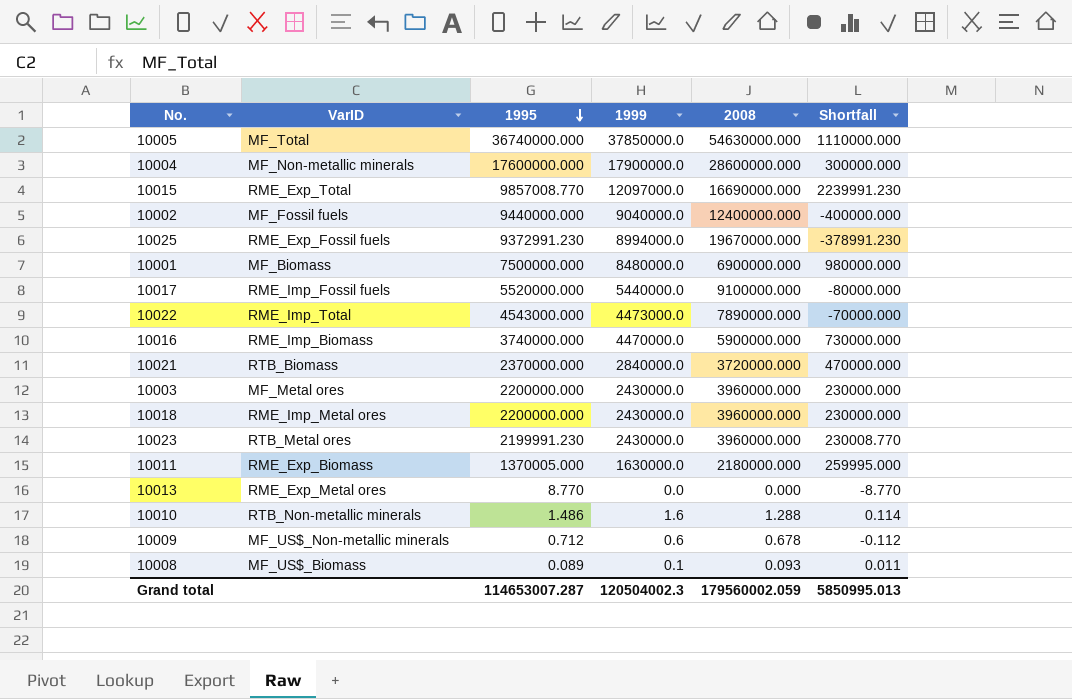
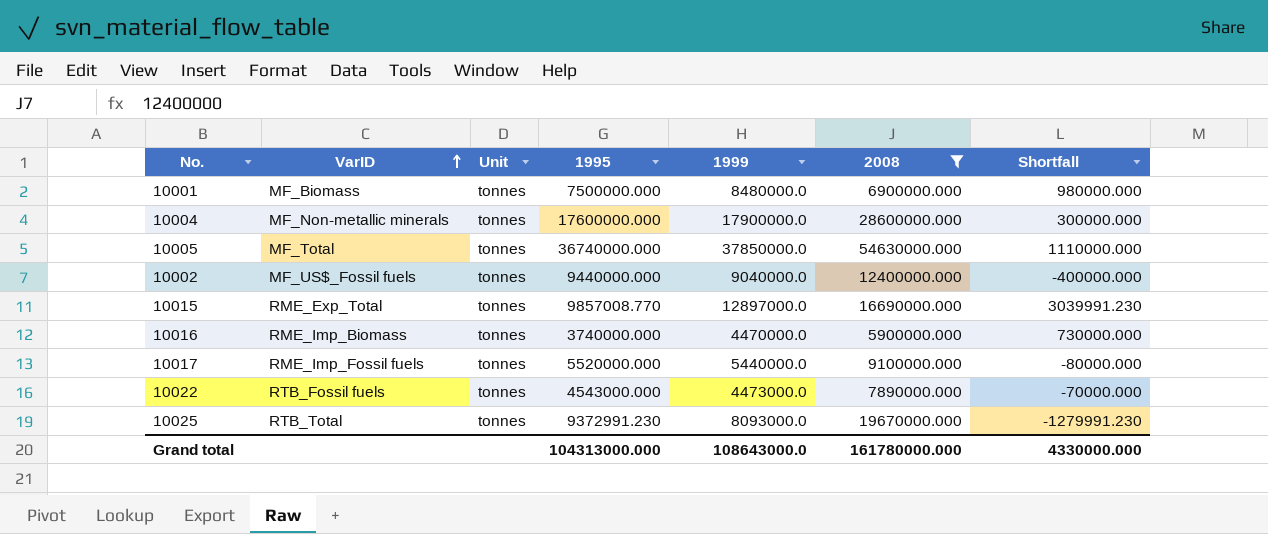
filter: none -> 2008 >= 5900000.000
row order: 1995 descending -> VarID ascending
column Unit | position: none -> 3
10002 | VarID: MF_Fossil fuels -> MF_US$_Fossil fuels
10015 | 1999: 12097000.0 -> 12897000.0
10015 | Shortfall: 2239991.230 -> 3039991.230
10022 | VarID: RME_Imp_Total -> RTB_Fossil fuels
10025 | VarID: RME_Exp_Fossil fuels -> RTB_Total
10025 | 1999: 8994000.0 -> 8093000.0
10025 | Shortfall: -378991.230 -> -1279991.230
Grand total | 1995: 114653007.287 -> 104313000.000
Grand total | 1999: 120504002.3 -> 108643000.0
Grand total | 2008: 179560002.059 -> 161780000.000
Grand total | Shortfall: 5850995.013 -> 4330000.000

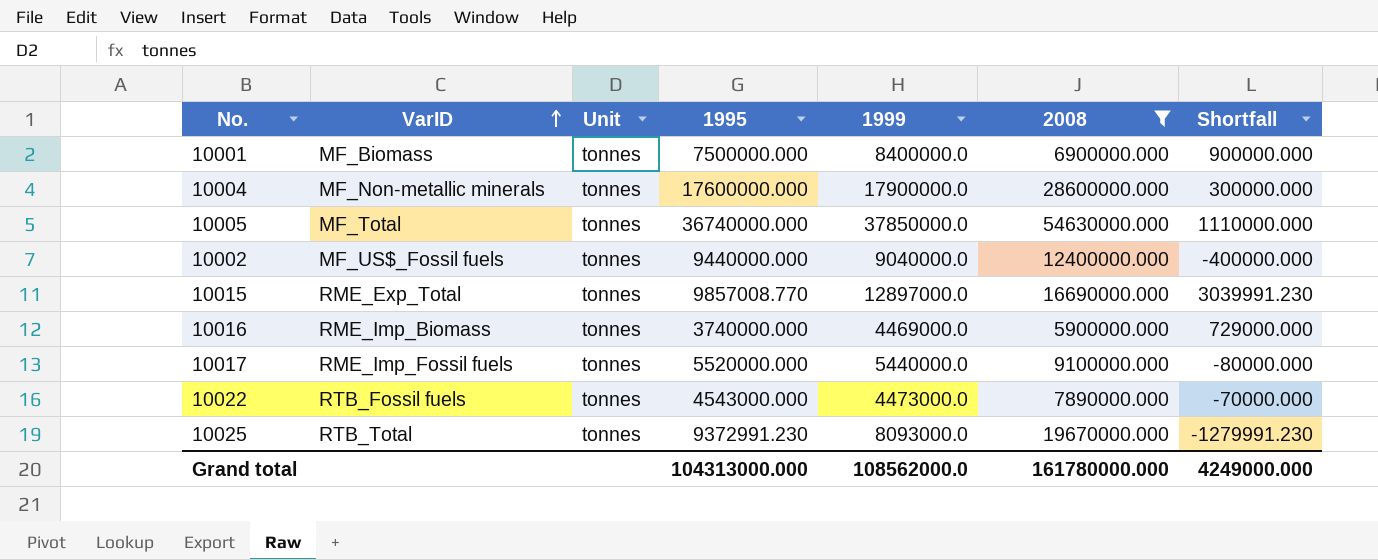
10001 | 1999: 8480000.0 -> 8400000.0
10001 | Shortfall: 980000.000 -> 900000.000
10016 | 1999: 4470000.0 -> 4469000.0
10016 | Shortfall: 730000.000 -> 729000.000
Grand total | 1999: 108643000.0 -> 108562000.0
Grand total | Shortfall: 4330000.000 -> 4249000.000

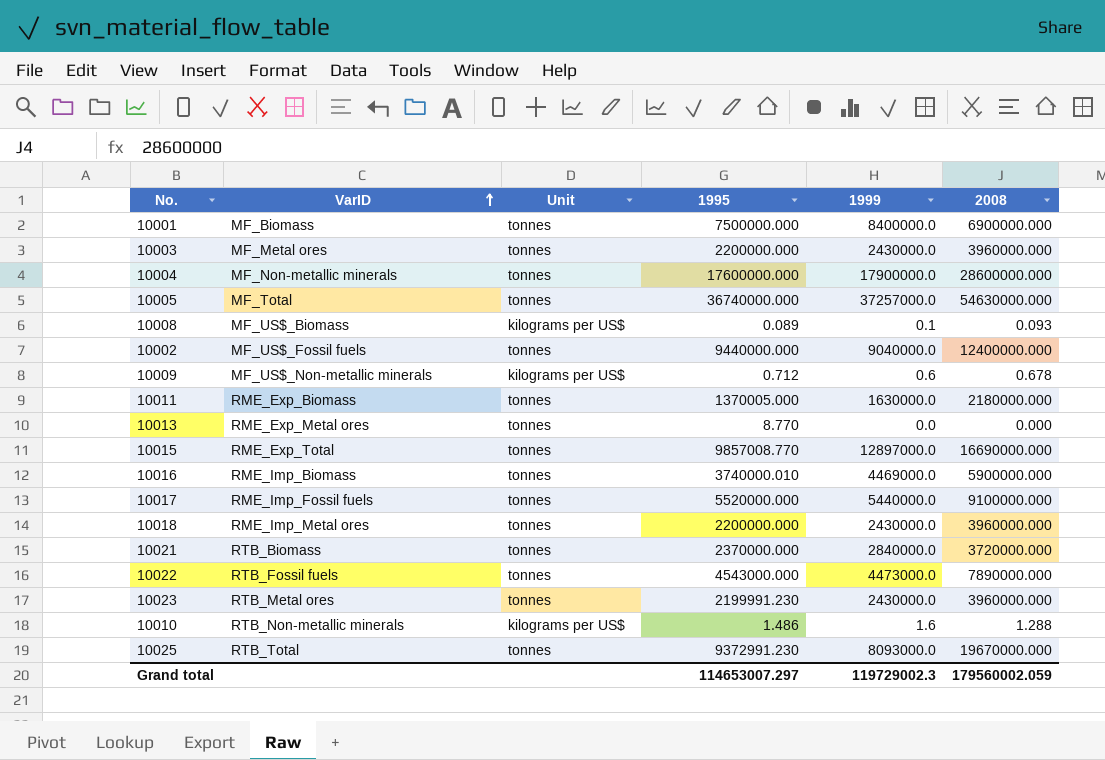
filter: 2008 >= 5900000.000 -> none
column Shortfall | formula: [1999] - [1995] -> none
10005 | 1999: 37850000.0 -> 37257000.0
10016 | 1995: 3740000.000 -> 3740000.010
Grand total | 1995: 104313000.000 -> 114653007.297
Grand total | 1999: 108562000.0 -> 119729002.3
Grand total | 2008: 161780000.000 -> 179560002.059

